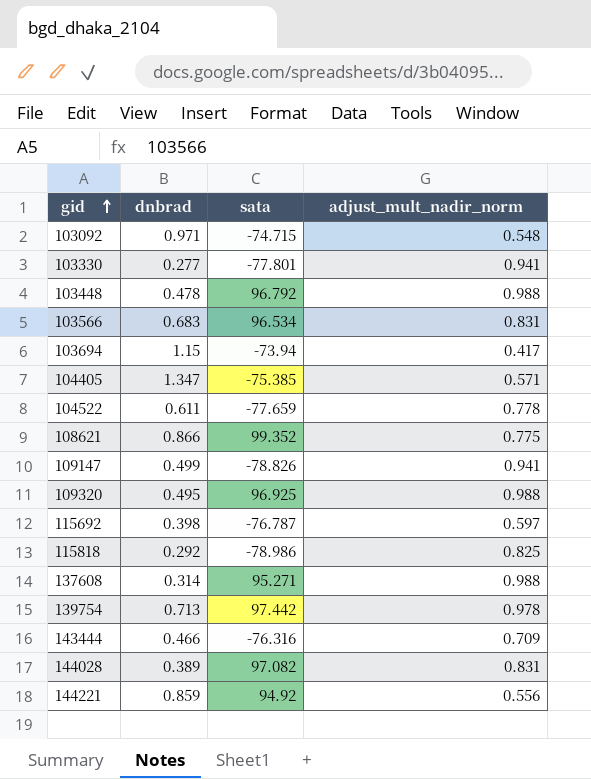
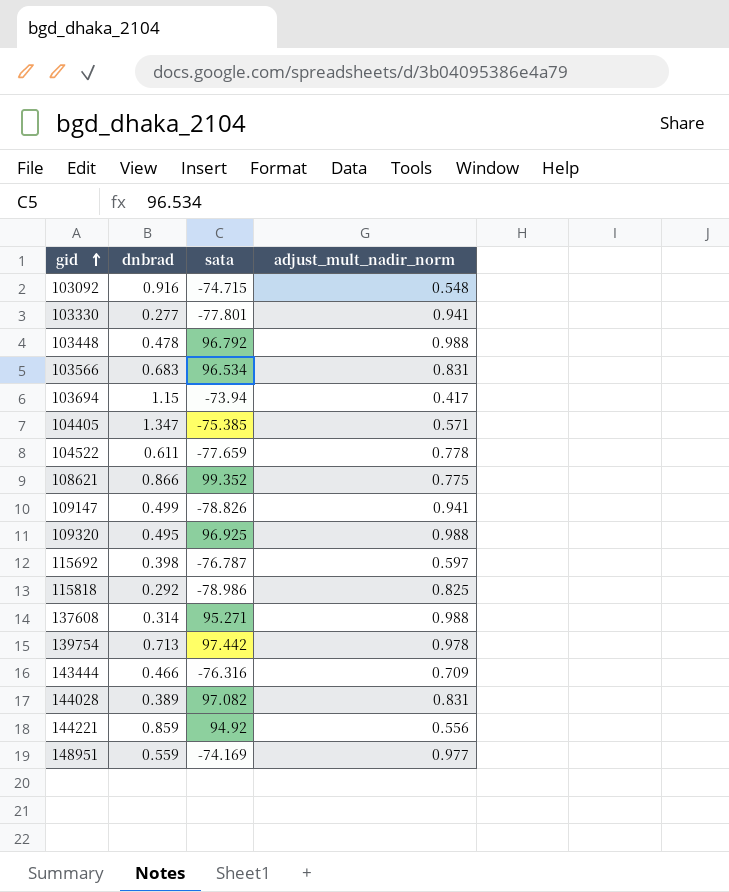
103092 | dnbrad: 0.971 -> 0.916
row 148951: none -> 0.559 | -74.169 | 0.977

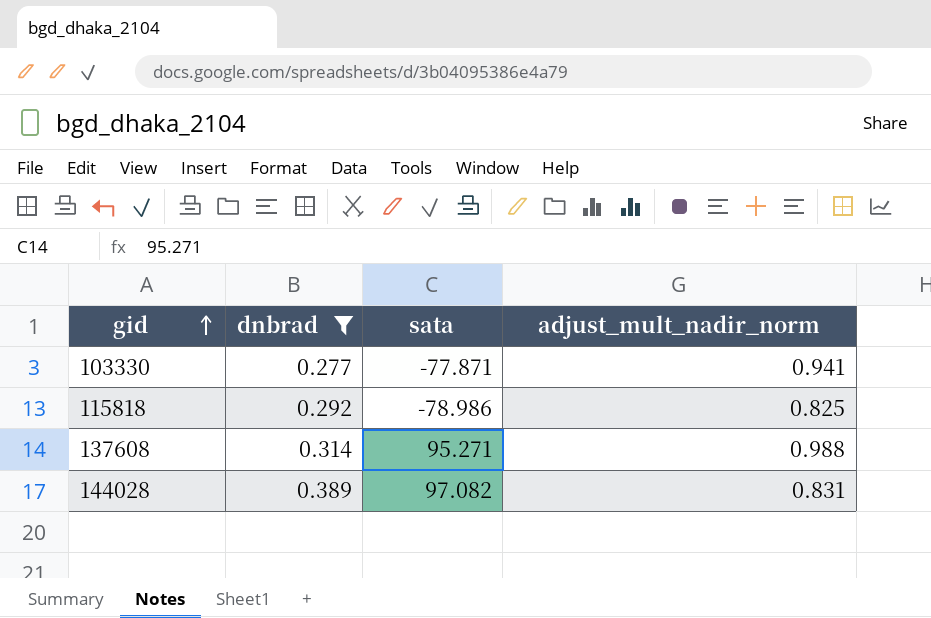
filter: none -> dnbrad <= 0.389
103330 | sata: -77.801 -> -77.871

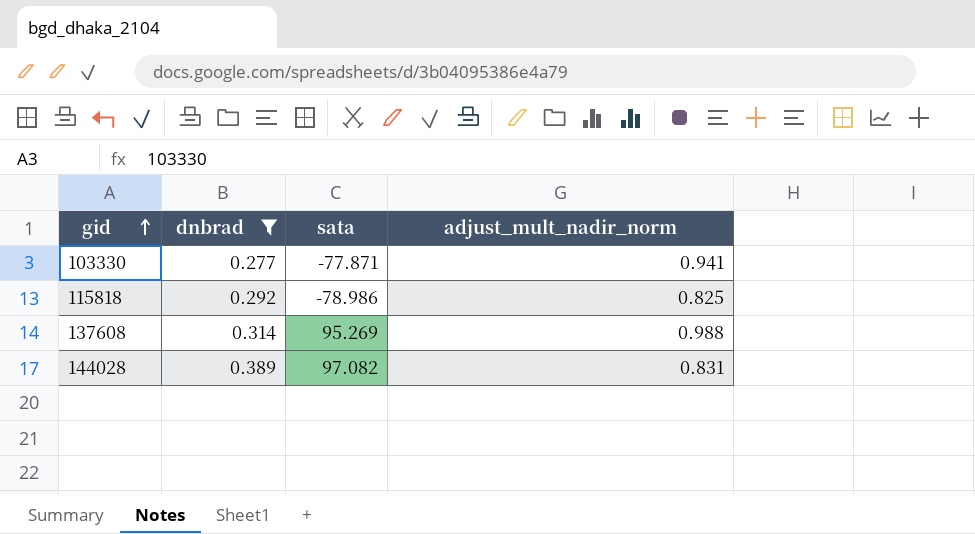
137608 | sata: 95.271 -> 95.269

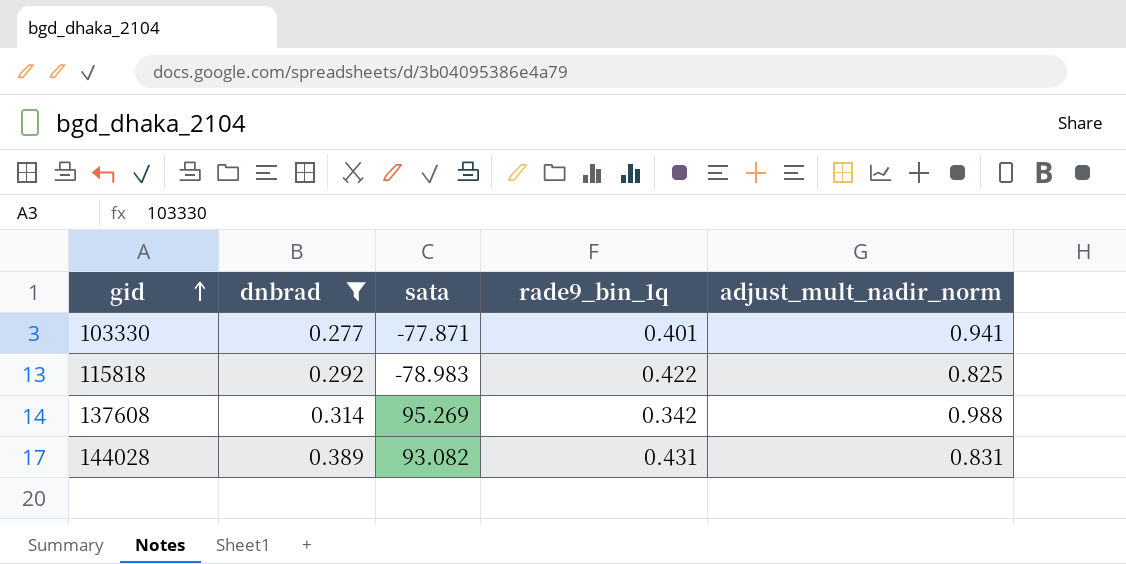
column rade9_bin_1q | position: none -> 4
115818 | sata: -78.986 -> -78.983
144028 | sata: 97.082 -> 93.082

